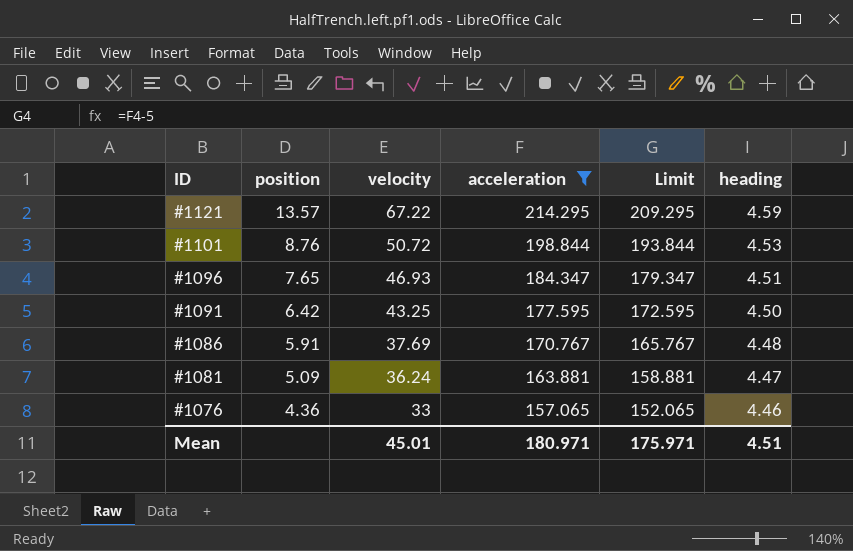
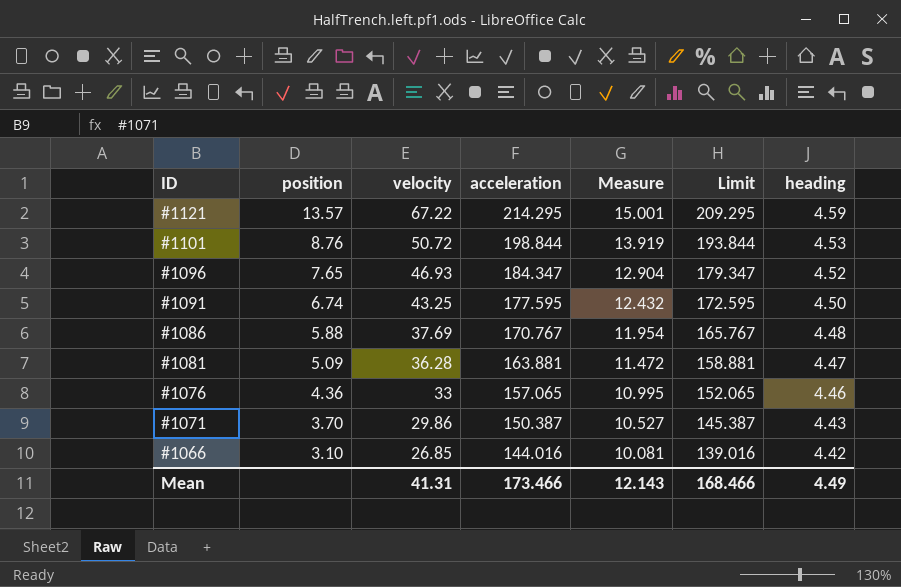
filter: acceleration >= 157.065 -> none
column Measure | formula: none -> [acceleration] * 0.07
#1096 | heading: 4.51 -> 4.52
#1091 | position: 6.42 -> 6.74
#1086 | position: 5.91 -> 5.88
#1081 | velocity: 36.24 -> 36.28
Mean | velocity: 45.01 -> 41.31
Mean | acceleration: 180.971 -> 173.466
Mean | Limit: 175.971 -> 168.466
Mean | heading: 4.51 -> 4.49

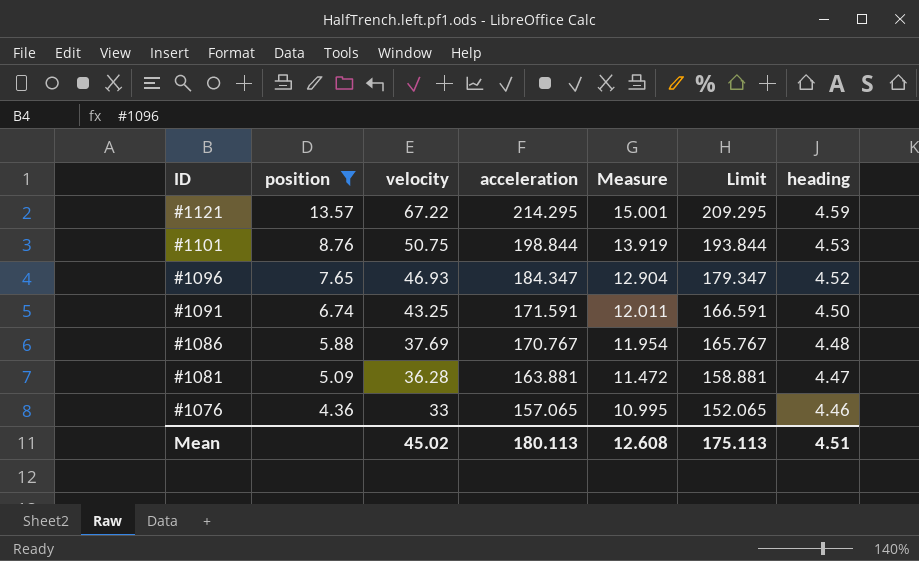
filter: none -> position >= 4.36
#1101 | velocity: 50.72 -> 50.75
#1091 | acceleration: 177.595 -> 171.591
#1091 | Measure: 12.432 -> 12.011
#1091 | Limit: 172.595 -> 166.591
Mean | velocity: 41.31 -> 45.02
Mean | acceleration: 173.466 -> 180.113
Mean | Measure: 12.143 -> 12.608
Mean | Limit: 168.466 -> 175.113
Mean | heading: 4.49 -> 4.51

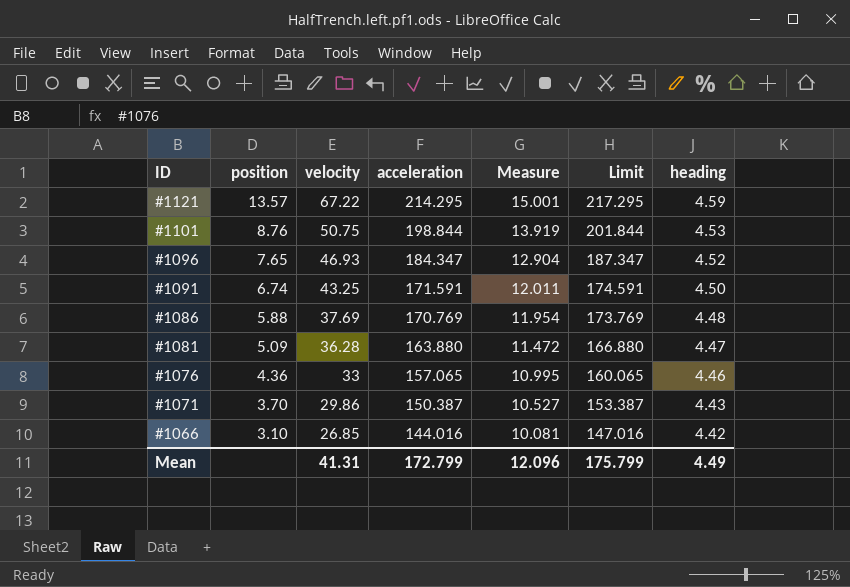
filter: position >= 4.36 -> none
column Limit | formula: [acceleration] - 5 -> [acceleration] + 3
#1086 | acceleration: 170.767 -> 170.769
#1081 | acceleration: 163.881 -> 163.880
Mean | velocity: 45.02 -> 41.31
Mean | acceleration: 180.113 -> 172.799
Mean | Measure: 12.608 -> 12.096
Mean | Limit: 175.113 -> 175.799
Mean | heading: 4.51 -> 4.49

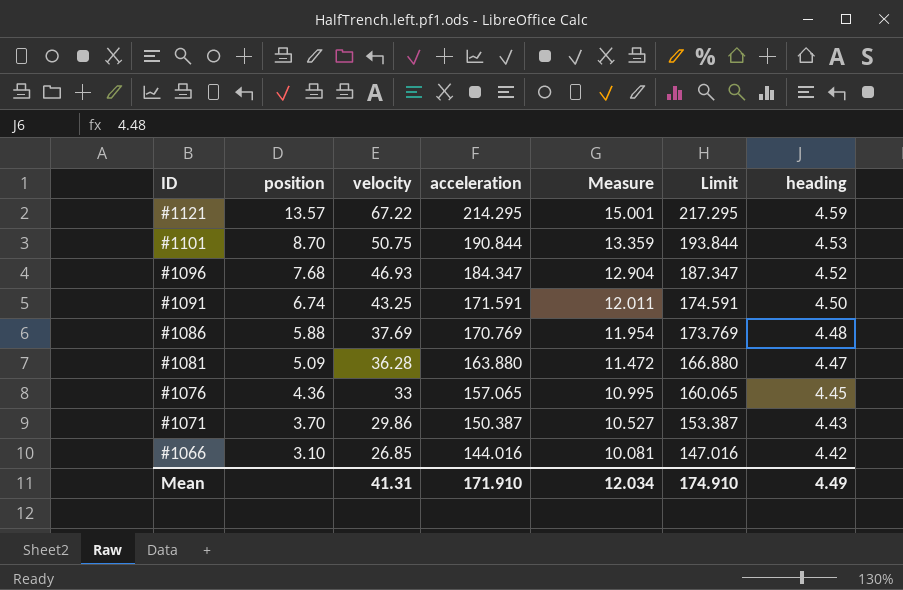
#1101 | position: 8.76 -> 8.70
#1101 | acceleration: 198.844 -> 190.844
#1101 | Measure: 13.919 -> 13.359
#1101 | Limit: 201.844 -> 193.844
#1096 | position: 7.65 -> 7.68
#1076 | heading: 4.46 -> 4.45
Mean | acceleration: 172.799 -> 171.910
Mean | Measure: 12.096 -> 12.034
Mean | Limit: 175.799 -> 174.910

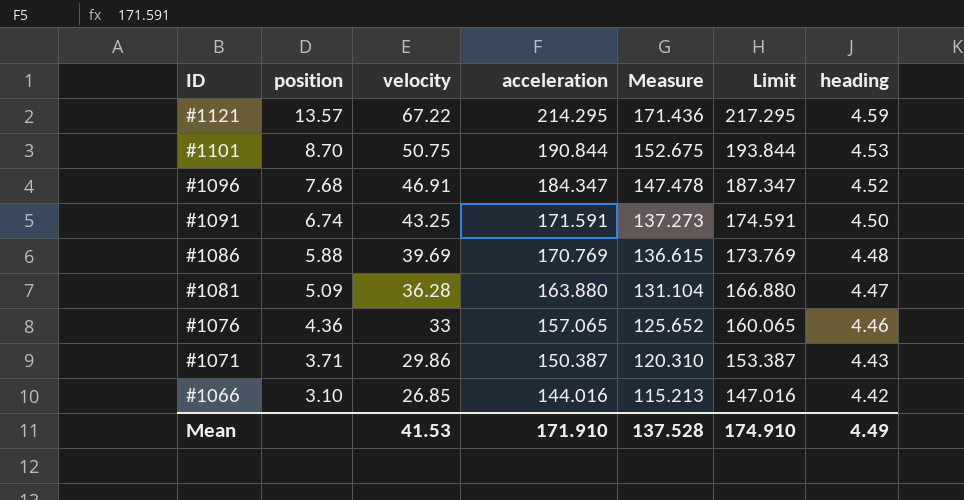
column Measure | formula: [acceleration] * 0.07 -> [acceleration] * 0.8
#1096 | velocity: 46.93 -> 46.91
#1086 | velocity: 37.69 -> 39.69
#1076 | heading: 4.45 -> 4.46
#1071 | position: 3.70 -> 3.71
Mean | velocity: 41.31 -> 41.53
Mean | Measure: 12.034 -> 137.528

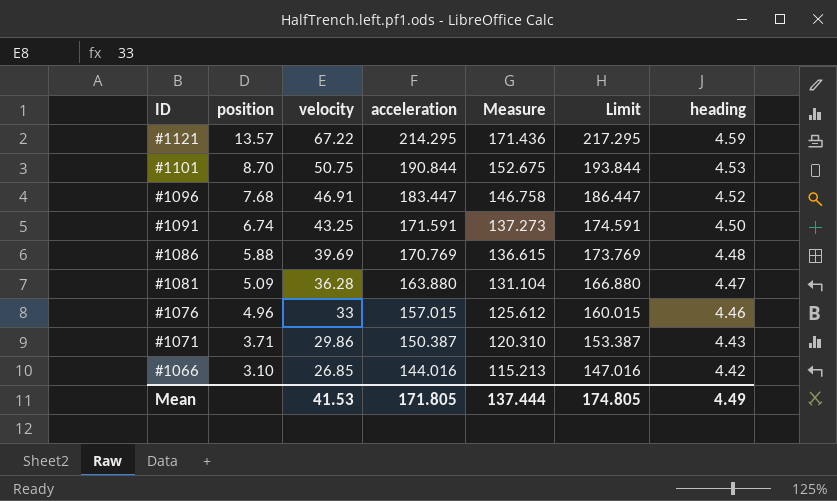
#1096 | acceleration: 184.347 -> 183.447
#1096 | Measure: 147.478 -> 146.758
#1096 | Limit: 187.347 -> 186.447
#1076 | position: 4.36 -> 4.96
#1076 | acceleration: 157.065 -> 157.015
#1076 | Measure: 125.652 -> 125.612
#1076 | Limit: 160.065 -> 160.015
Mean | acceleration: 171.910 -> 171.805
Mean | Measure: 137.528 -> 137.444
Mean | Limit: 174.910 -> 174.805

